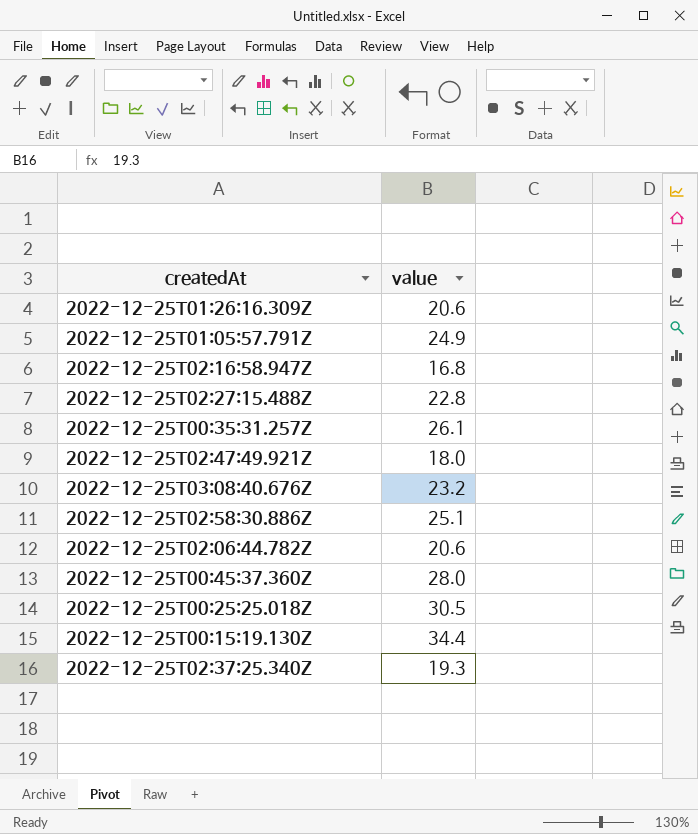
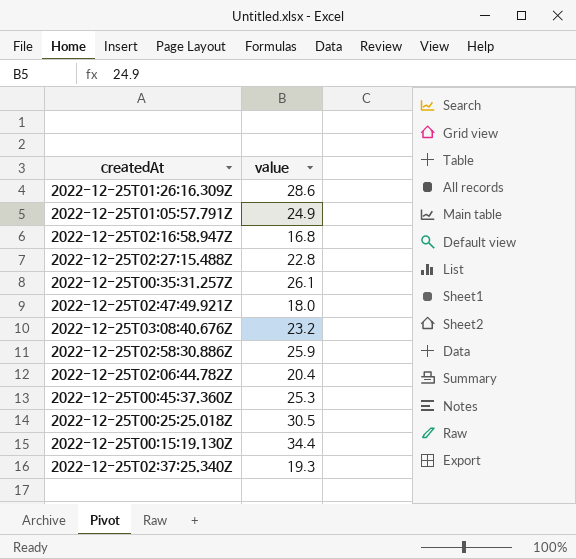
2022-12-25T01:26:16.309Z | value: 20.6 -> 28.6
2022-12-25T02:58:30.886Z | value: 25.1 -> 25.9
2022-12-25T02:06:44.782Z | value: 20.6 -> 20.4
2022-12-25T00:45:37.360Z | value: 28.0 -> 25.3

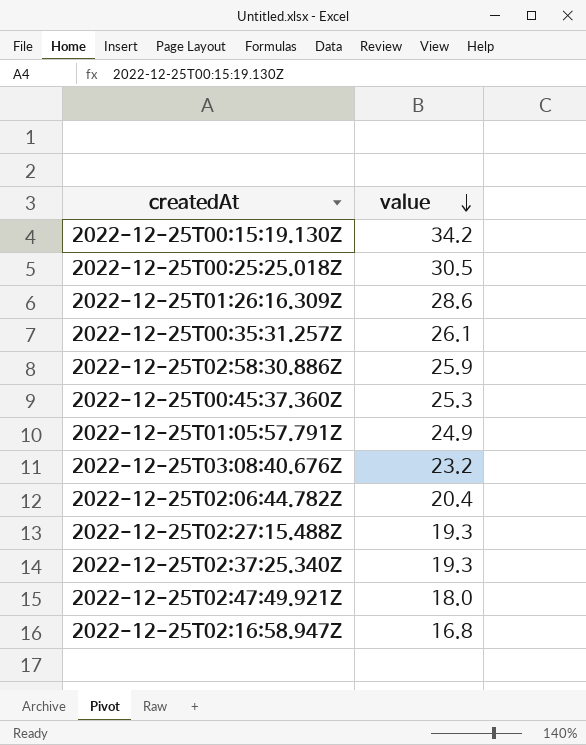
row order: none -> value descending
2022-12-25T00:15:19.130Z | value: 34.4 -> 34.2
2022-12-25T02:27:15.488Z | value: 22.8 -> 19.3

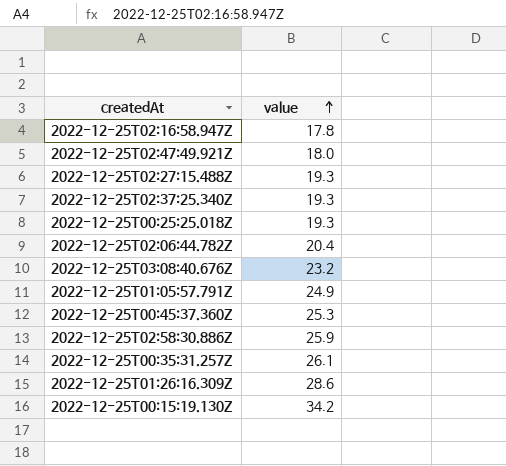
row order: value descending -> value ascending
2022-12-25T02:16:58.947Z | value: 16.8 -> 17.8
2022-12-25T00:25:25.018Z | value: 30.5 -> 19.3

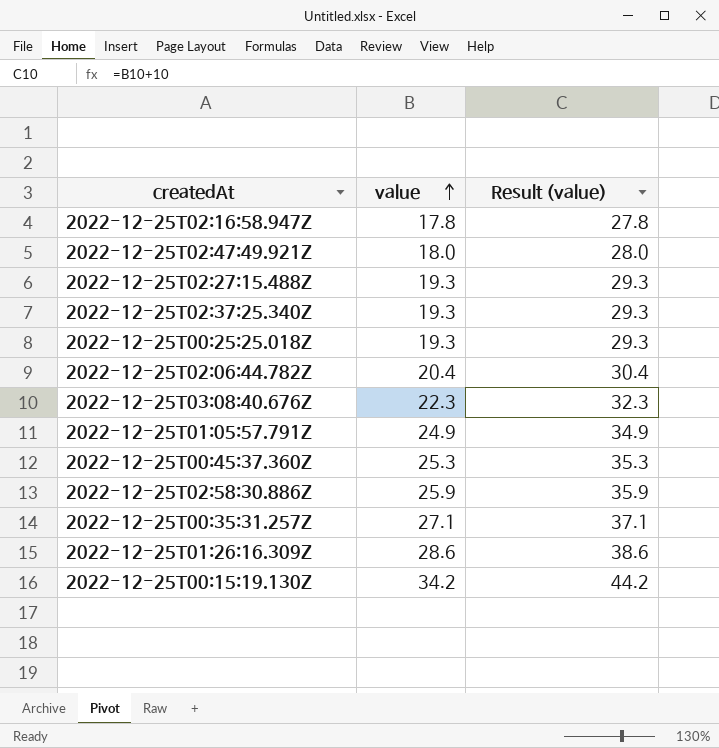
column Result (value) | formula: none -> [value] + 10
2022-12-25T03:08:40.676Z | value: 23.2 -> 22.3
2022-12-25T00:35:31.257Z | value: 26.1 -> 27.1

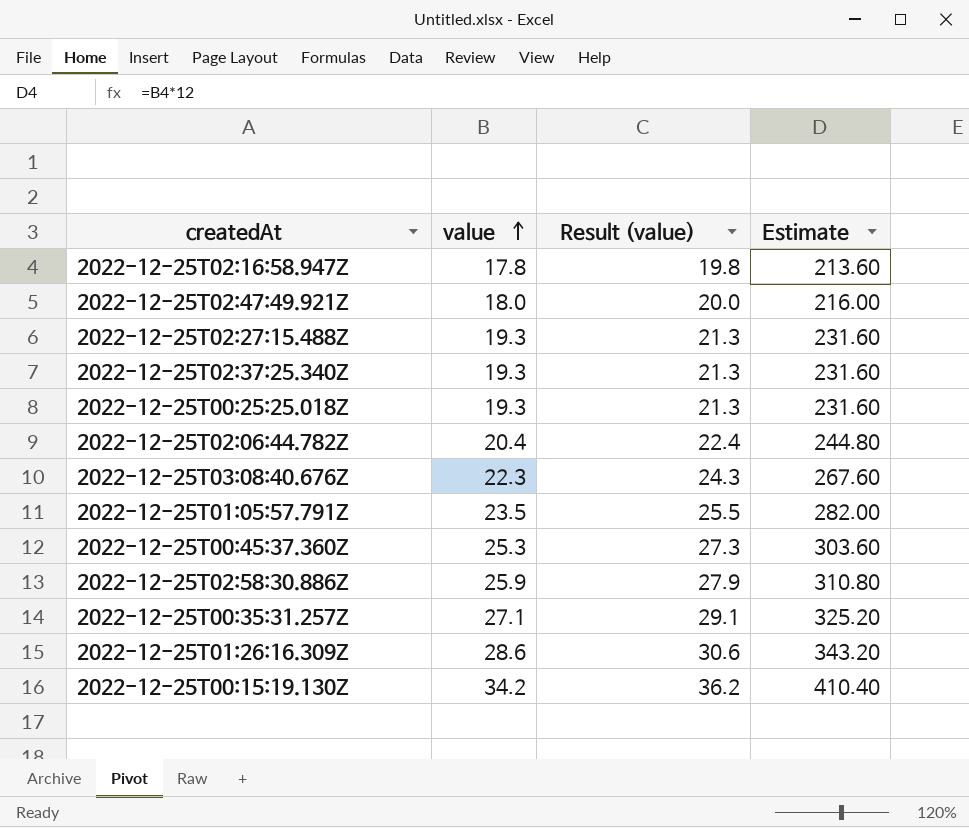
column Result (value) | formula: [value] + 10 -> [value] + 2
column Estimate | formula: none -> [value] * 12
2022-12-25T01:05:57.791Z | value: 24.9 -> 23.5

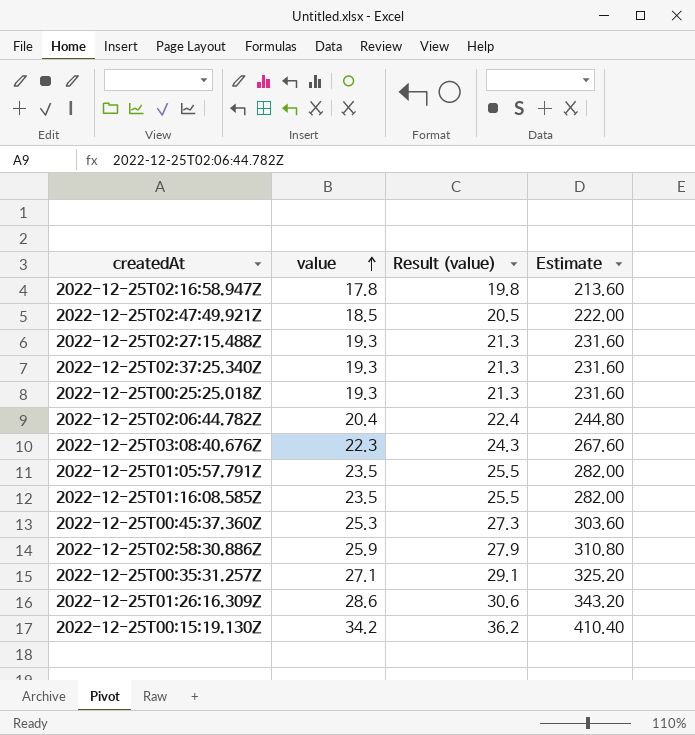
2022-12-25T02:47:49.921Z | value: 18.0 -> 18.5
2022-12-25T02:47:49.921Z | Result (value): 20.0 -> 20.5
2022-12-25T02:47:49.921Z | Estimate: 216.00 -> 222.00
row 2022-12-25T01:16:08.585Z: none -> 23.5 | 25.5 | 282.00

